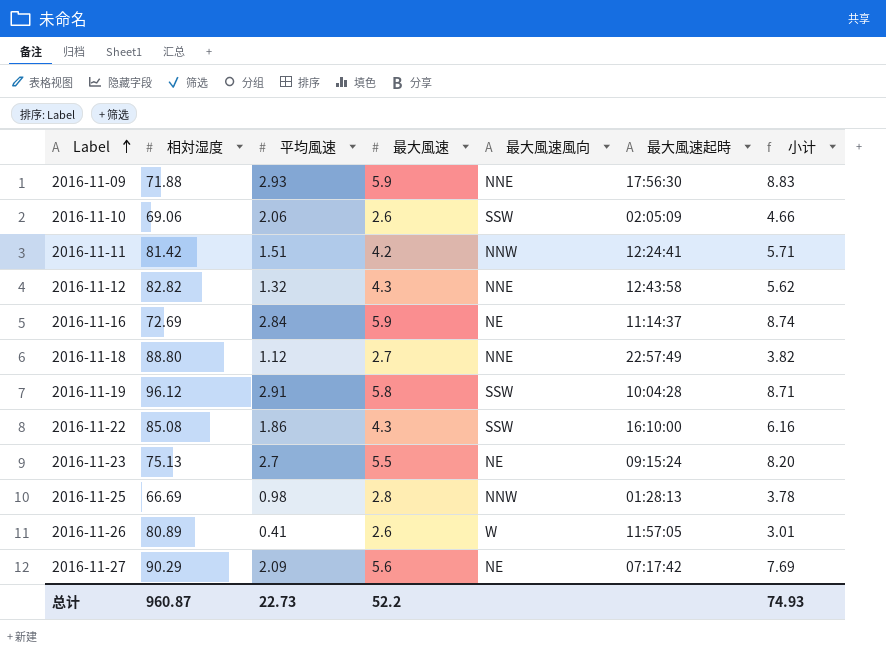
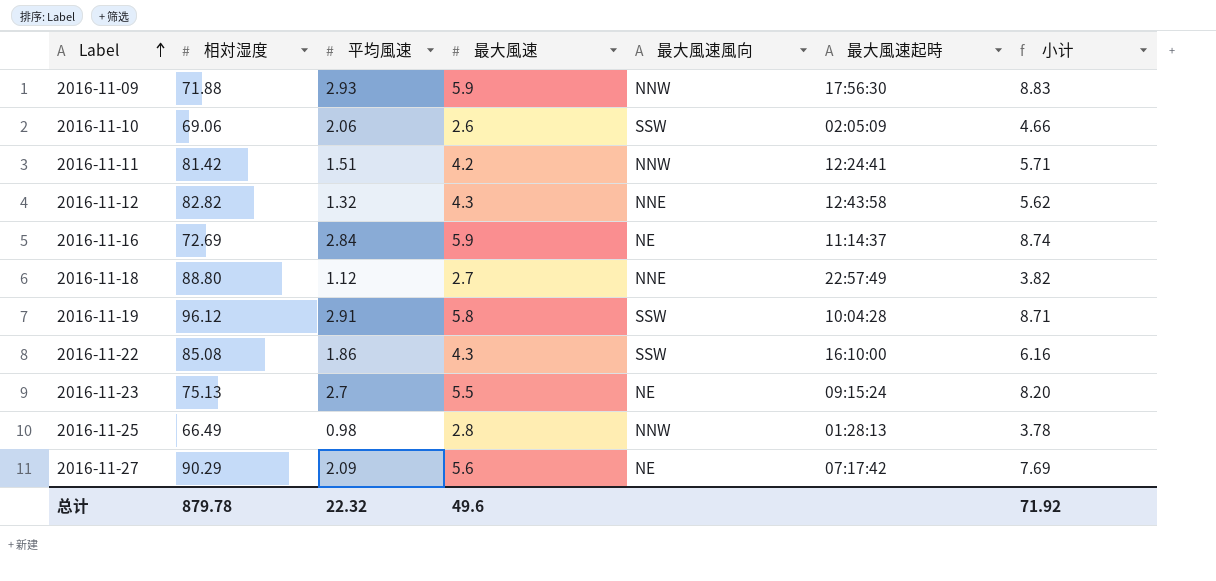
row 2016-11-26: 80.89 | 0.41 | 2.6 | W | 11:57:05 | 3.01 -> none
2016-11-09 | 最大風速風向: NNE -> NNW
2016-11-25 | 相対湿度: 66.69 -> 66.49
总计 | 相対湿度: 960.87 -> 879.78
总计 | 平均風速: 22.73 -> 22.32
总计 | 最大風速: 52.2 -> 49.6
总计 | 小计: 74.93 -> 71.92

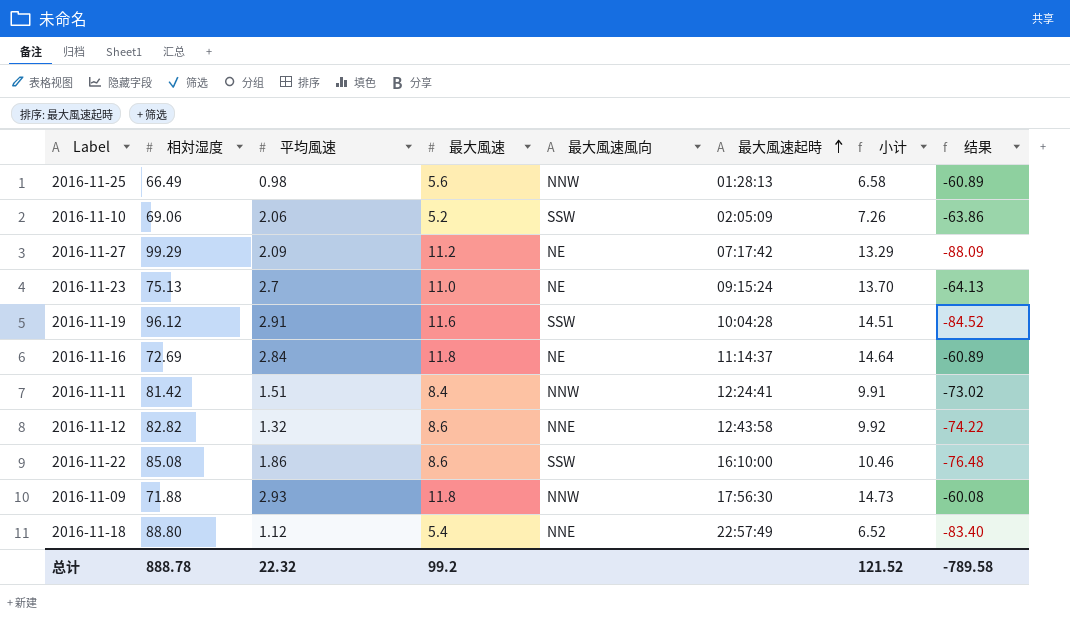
row order: Label ascending -> 最大風速起時 ascending
column 结果 | formula: none -> [最大風速] - [相対湿度]
2016-11-25 | 最大風速: 2.8 -> 5.6
2016-11-25 | 小计: 3.78 -> 6.58
2016-11-10 | 最大風速: 2.6 -> 5.2
2016-11-10 | 小计: 4.66 -> 7.26
2016-11-27 | 相対湿度: 90.29 -> 99.29
2016-11-27 | 最大風速: 5.6 -> 11.2
2016-11-27 | 小计: 7.69 -> 13.29
2016-11-23 | 最大風速: 5.5 -> 11.0
2016-11-23 | 小计: 8.20 -> 13.70
2016-11-19 | 最大風速: 5.8 -> 11.6
2016-11-19 | 小计: 8.71 -> 14.51
2016-11-16 | 最大風速: 5.9 -> 11.8
2016-11-16 | 小计: 8.74 -> 14.64
2016-11-11 | 最大風速: 4.2 -> 8.4
2016-11-11 | 小计: 5.71 -> 9.91
2016-11-12 | 最大風速: 4.3 -> 8.6
2016-11-12 | 小计: 5.62 -> 9.92
2016-11-22 | 最大風速: 4.3 -> 8.6
2016-11-22 | 小计: 6.16 -> 10.46
2016-11-09 | 最大風速: 5.9 -> 11.8
2016-11-09 | 小计: 8.83 -> 14.73
2016-11-18 | 最大風速: 2.7 -> 5.4
2016-11-18 | 小计: 3.82 -> 6.52
总计 | 相対湿度: 879.78 -> 888.78
总计 | 最大風速: 49.6 -> 99.2
总计 | 小计: 71.92 -> 121.52

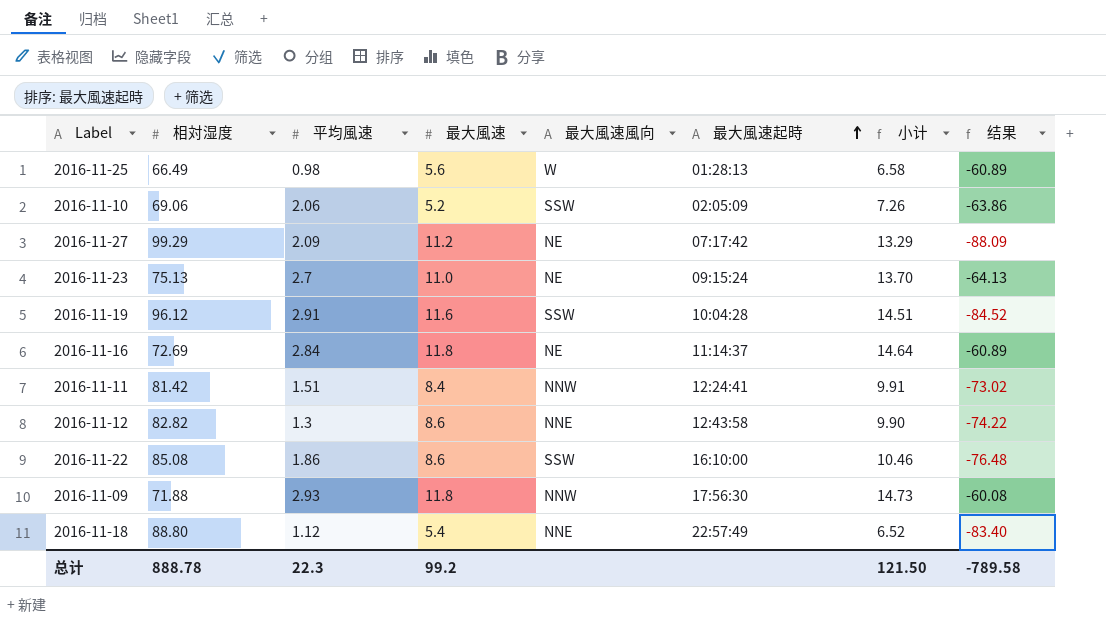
2016-11-25 | 最大風速風向: NNW -> W
2016-11-12 | 平均風速: 1.32 -> 1.3
2016-11-12 | 小计: 9.92 -> 9.90
总计 | 平均風速: 22.32 -> 22.3
总计 | 小计: 121.52 -> 121.50

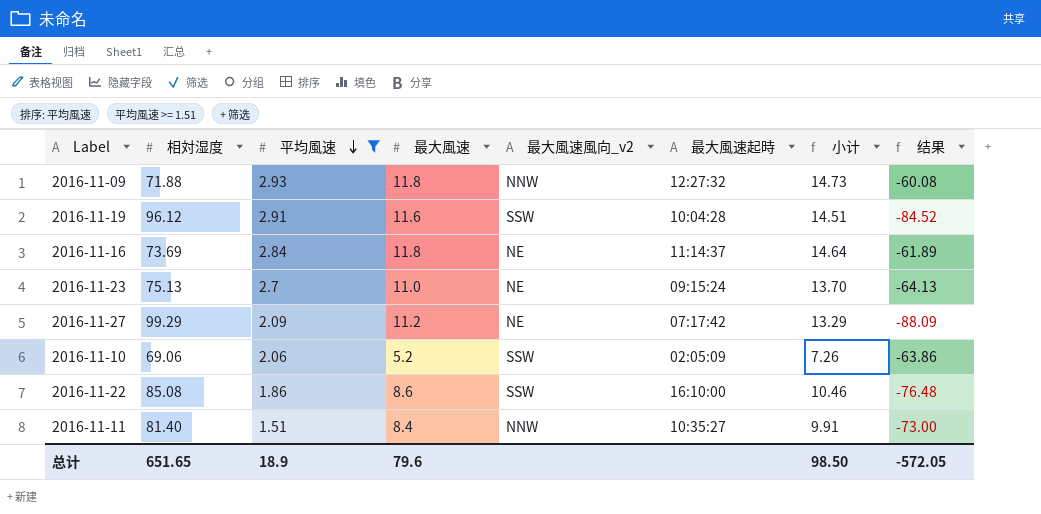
filter: none -> 平均風速 >= 1.51
row order: 最大風速起時 ascending -> 平均風速 descending
column name: 最大風速風向 -> 最大風速風向_v2
2016-11-09 | 最大風速起時: 17:56:30 -> 12:27:32
2016-11-16 | 相対湿度: 72.69 -> 73.69
2016-11-16 | 结果: -60.89 -> -61.89
2016-11-11 | 相対湿度: 81.42 -> 81.40
2016-11-11 | 最大風速起時: 12:24:41 -> 10:35:27
2016-11-11 | 结果: -73.02 -> -73.00
总计 | 相対湿度: 888.78 -> 651.65
总计 | 平均風速: 22.3 -> 18.9
总计 | 最大風速: 99.2 -> 79.6
总计 | 小计: 121.50 -> 98.50
总计 | 结果: -789.58 -> -572.05

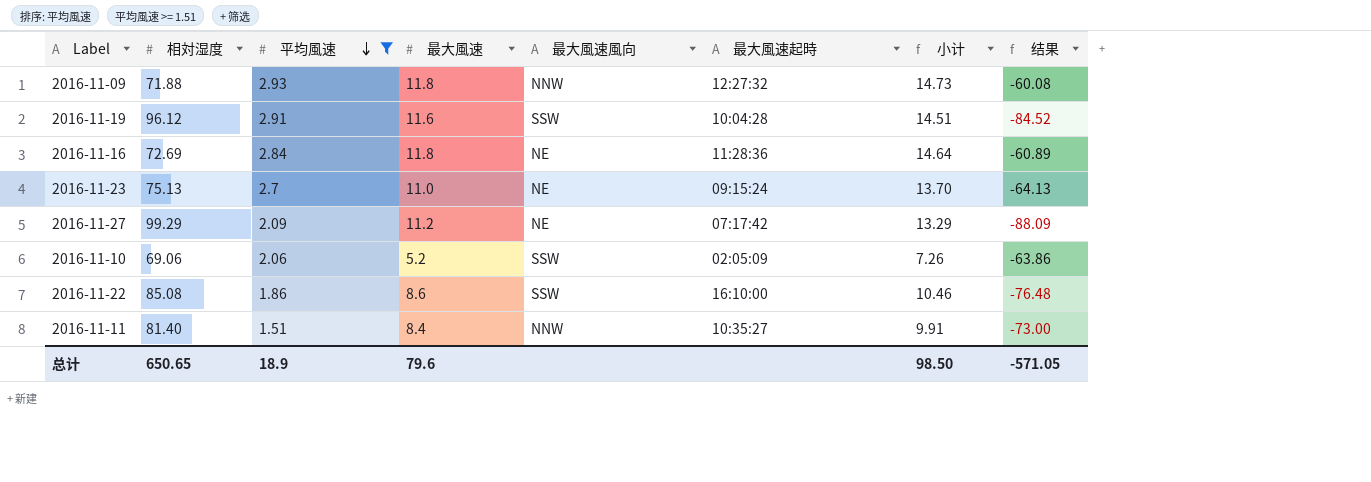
column name: 最大風速風向_v2 -> 最大風速風向
2016-11-16 | 相対湿度: 73.69 -> 72.69
2016-11-16 | 最大風速起時: 11:14:37 -> 11:28:36
2016-11-16 | 结果: -61.89 -> -60.89
总计 | 相対湿度: 651.65 -> 650.65
总计 | 结果: -572.05 -> -571.05

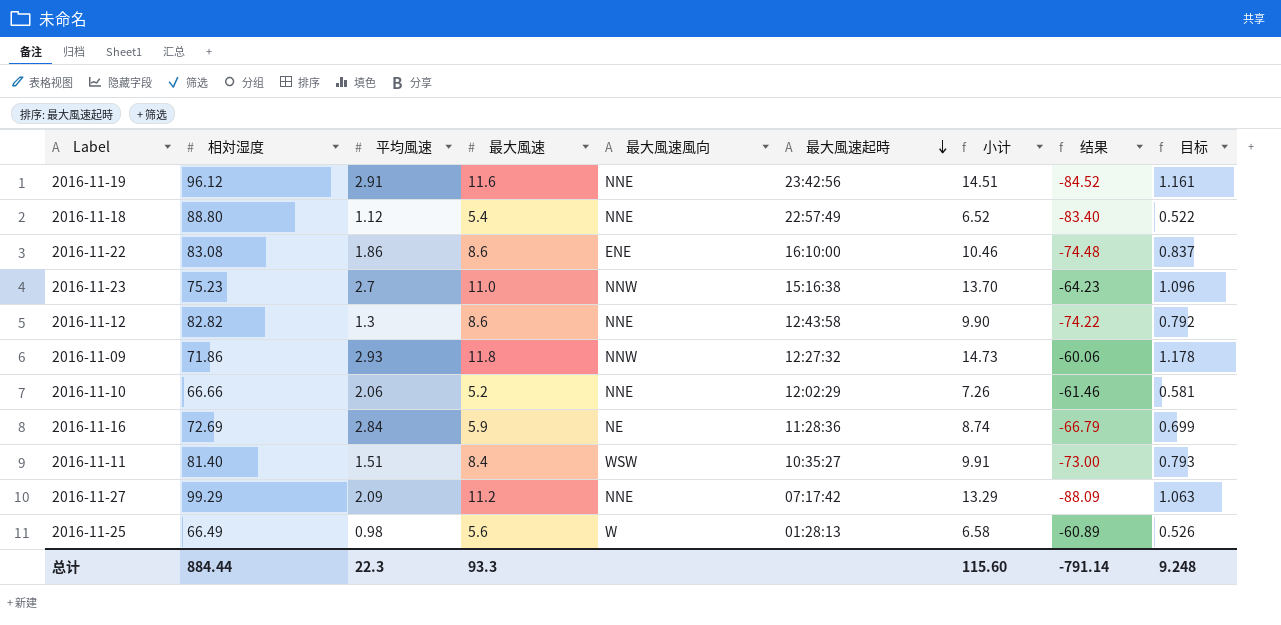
filter: 平均風速 >= 1.51 -> none
row order: 平均風速 descending -> 最大風速起時 descending
column 目标 | formula: none -> [小计] * 0.08
2016-11-19 | 最大風速風向: SSW -> NNE
2016-11-19 | 最大風速起時: 10:04:28 -> 23:42:56
2016-11-22 | 相対湿度: 85.08 -> 83.08
2016-11-22 | 最大風速風向: SSW -> ENE
2016-11-22 | 结果: -76.48 -> -74.48
2016-11-23 | 相対湿度: 75.13 -> 75.23
2016-11-23 | 最大風速風向: NE -> NNW
2016-11-23 | 最大風速起時: 09:15:24 -> 15:16:38
2016-11-23 | 结果: -64.13 -> -64.23
2016-11-09 | 相対湿度: 71.88 -> 71.86
2016-11-09 | 结果: -60.08 -> -60.06
2016-11-10 | 相対湿度: 69.06 -> 66.66
2016-11-10 | 最大風速風向: SSW -> NNE
2016-11-10 | 最大風速起時: 02:05:09 -> 12:02:29
2016-11-10 | 结果: -63.86 -> -61.46
2016-11-16 | 最大風速: 11.8 -> 5.9
2016-11-16 | 小计: 14.64 -> 8.74
2016-11-16 | 结果: -60.89 -> -66.79
2016-11-11 | 最大風速風向: NNW -> WSW
2016-11-27 | 最大風速風向: NE -> NNE
总计 | 相対湿度: 650.65 -> 884.44
总计 | 平均風速: 18.9 -> 22.3
总计 | 最大風速: 79.6 -> 93.3
总计 | 小计: 98.50 -> 115.60
总计 | 结果: -571.05 -> -791.14

